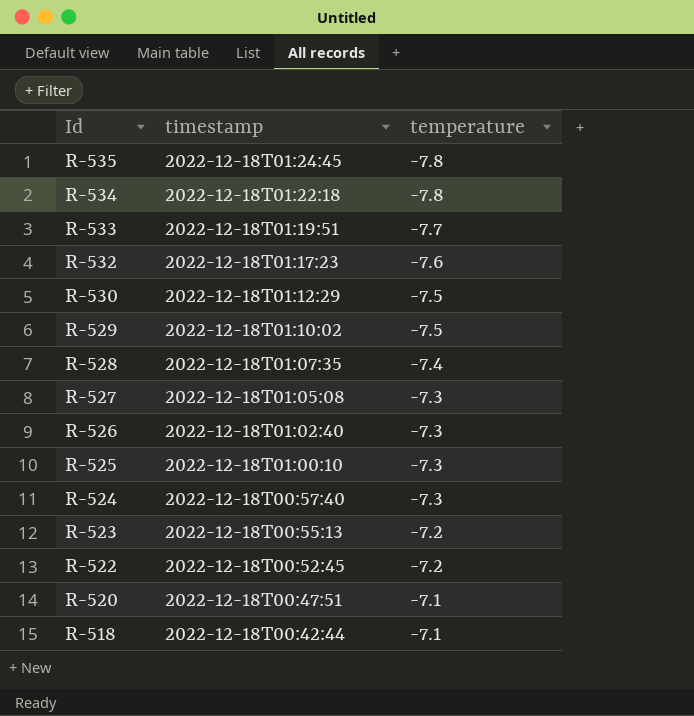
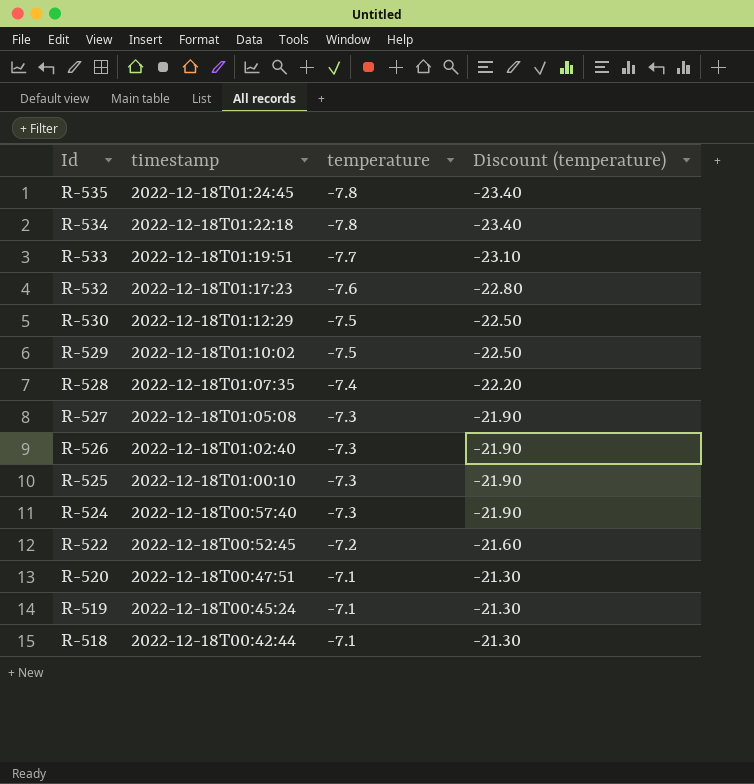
column Discount (temperature) | formula: none -> [temperature] * 3
row R-523: 2022-12-18T00:55:13 | -7.2 -> none
row R-519: none -> 2022-12-18T00:45:24 | -7.1 | -21.30

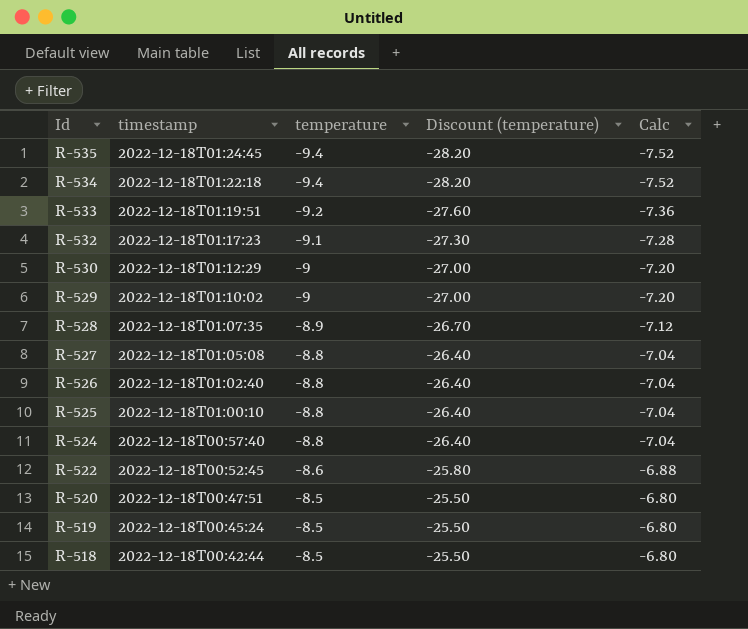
column Calc | formula: none -> [temperature] * 0.8
R-535 | temperature: -7.8 -> -9.4
R-535 | Discount (temperature): -23.40 -> -28.20
R-534 | temperature: -7.8 -> -9.4
R-534 | Discount (temperature): -23.40 -> -28.20
R-533 | temperature: -7.7 -> -9.2
R-533 | Discount (temperature): -23.10 -> -27.60
R-532 | temperature: -7.6 -> -9.1
R-532 | Discount (temperature): -22.80 -> -27.30
R-530 | temperature: -7.5 -> -9
R-530 | Discount (temperature): -22.50 -> -27.00
R-529 | temperature: -7.5 -> -9
R-529 | Discount (temperature): -22.50 -> -27.00
R-528 | temperature: -7.4 -> -8.9
R-528 | Discount (temperature): -22.20 -> -26.70
R-527 | temperature: -7.3 -> -8.8
R-527 | Discount (temperature): -21.90 -> -26.40
R-526 | temperature: -7.3 -> -8.8
R-526 | Discount (temperature): -21.90 -> -26.40
R-525 | temperature: -7.3 -> -8.8
R-525 | Discount (temperature): -21.90 -> -26.40
R-524 | temperature: -7.3 -> -8.8
R-524 | Discount (temperature): -21.90 -> -26.40
R-522 | temperature: -7.2 -> -8.6
R-522 | Discount (temperature): -21.60 -> -25.80
R-520 | temperature: -7.1 -> -8.5
R-520 | Discount (temperature): -21.30 -> -25.50
R-519 | temperature: -7.1 -> -8.5
R-519 | Discount (temperature): -21.30 -> -25.50
R-518 | temperature: -7.1 -> -8.5
R-518 | Discount (temperature): -21.30 -> -25.50

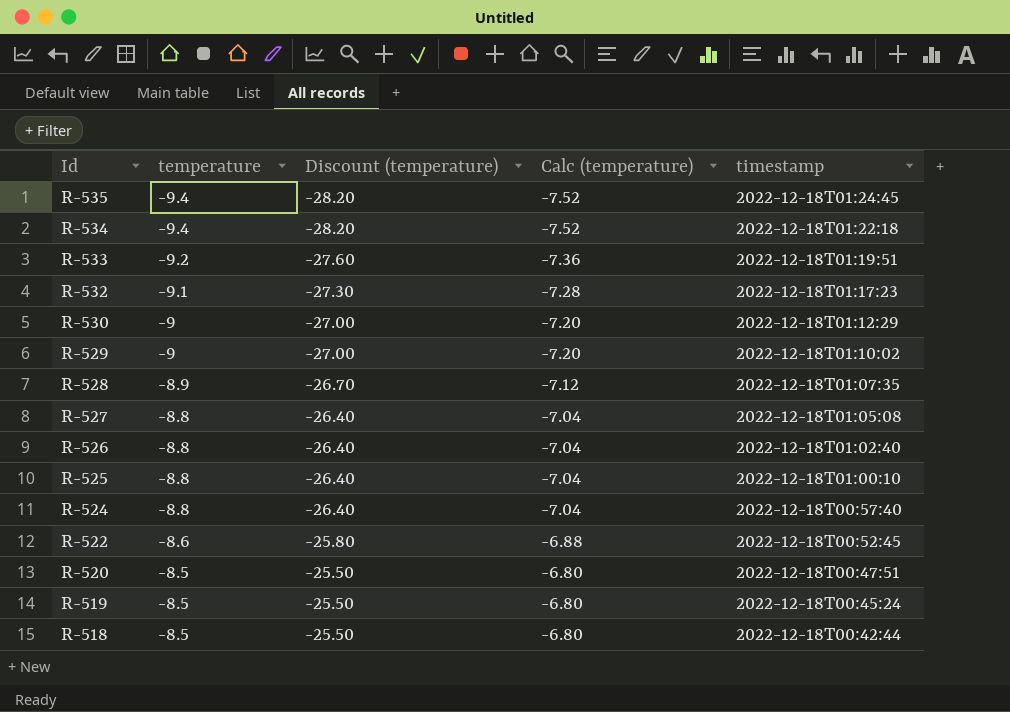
column name: Calc -> Calc (temperature)
column timestamp | position: 2 -> 5

